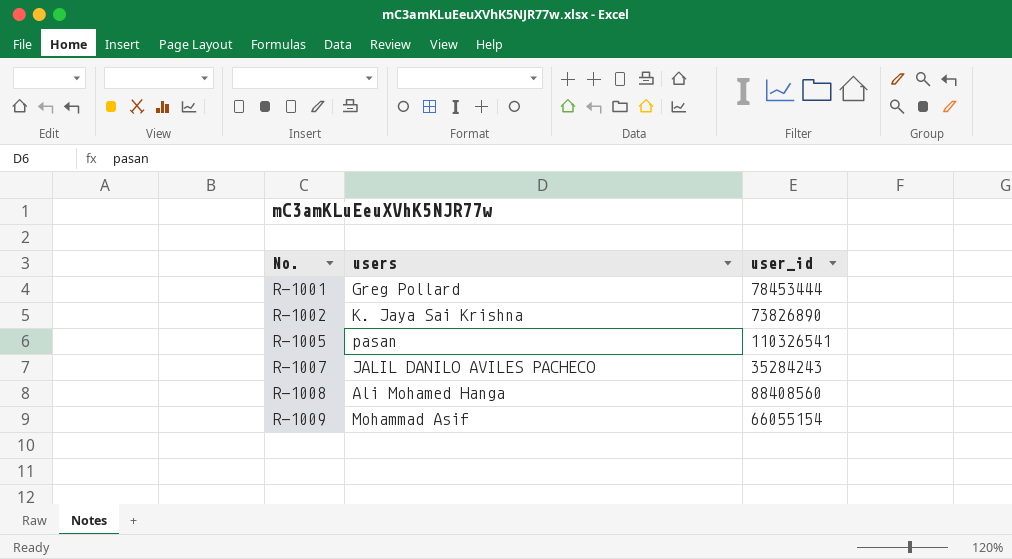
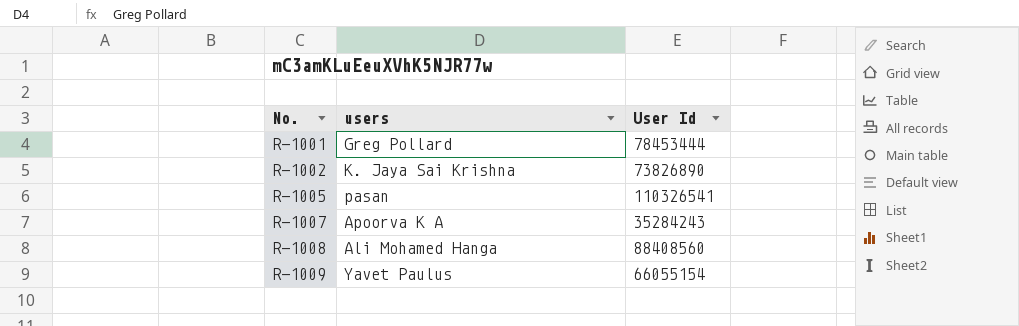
column name: user_id -> User Id
R-1007 | users: JALIL DANILO AVILES PACHECO -> Apoorva K A
R-1009 | users: Mohammad Asif -> Yavet Paulus

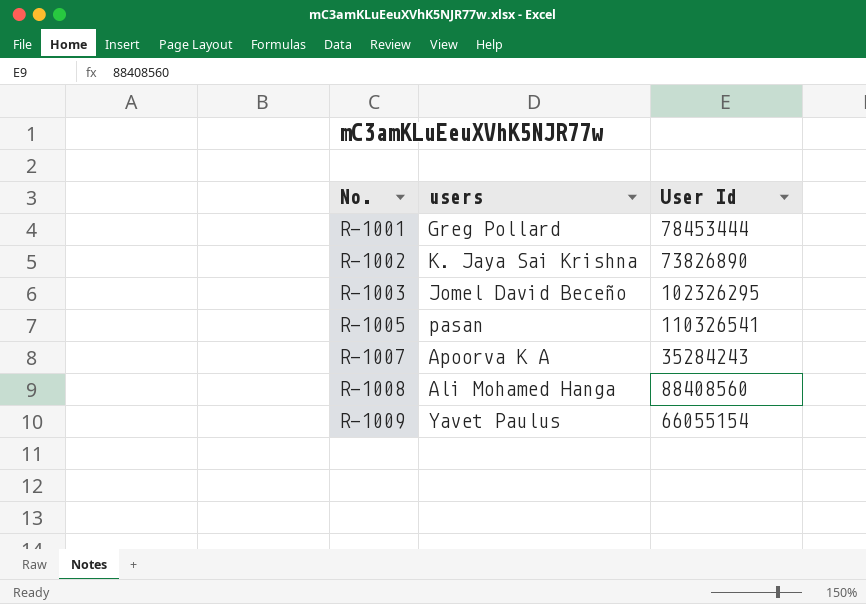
row R-1003: none -> Jomel David Beceño | 102326295

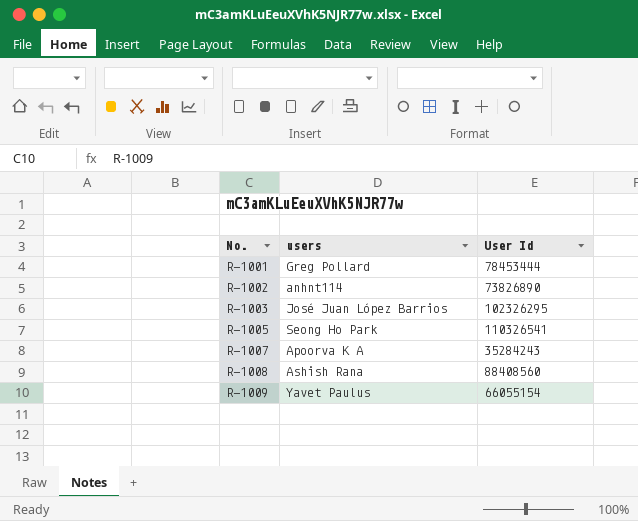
R-1002 | users: K. Jaya Sai Krishna -> anhnt114
R-1003 | users: Jomel David Beceño -> José Juan López Barrios
R-1005 | users: pasan -> Seong Ho Park
R-1008 | users: Ali Mohamed Hanga -> Ashish Rana

